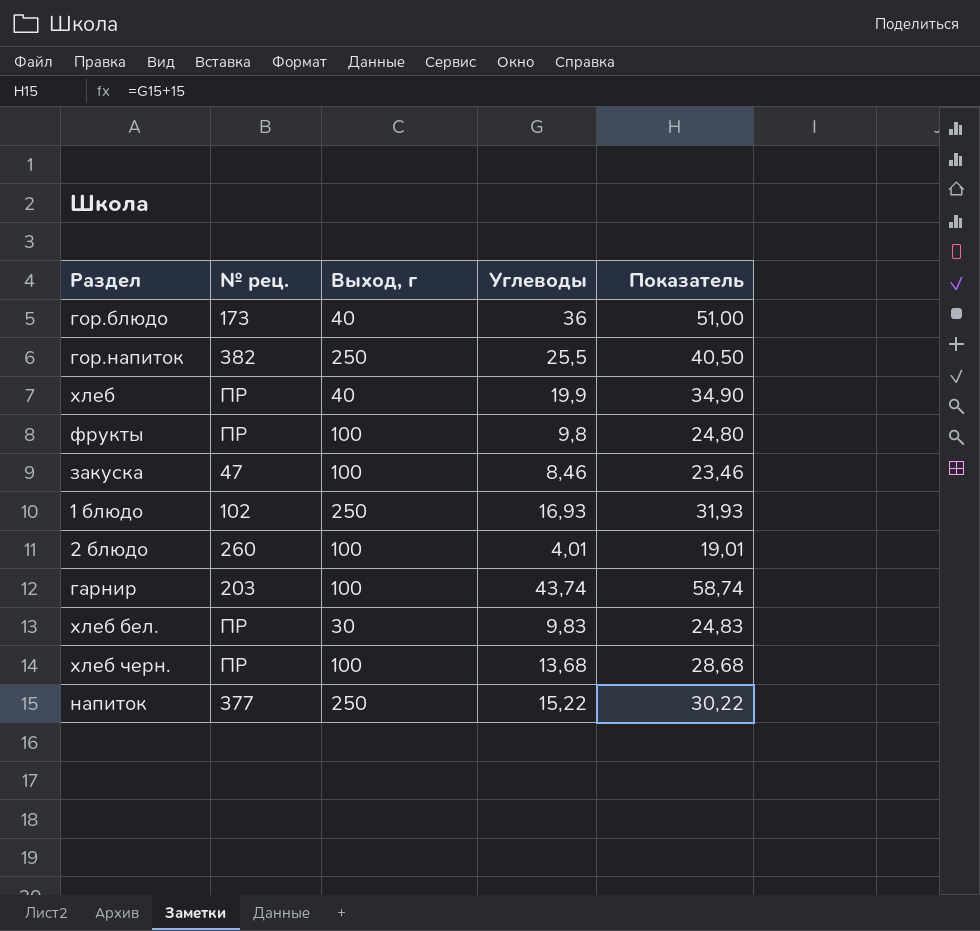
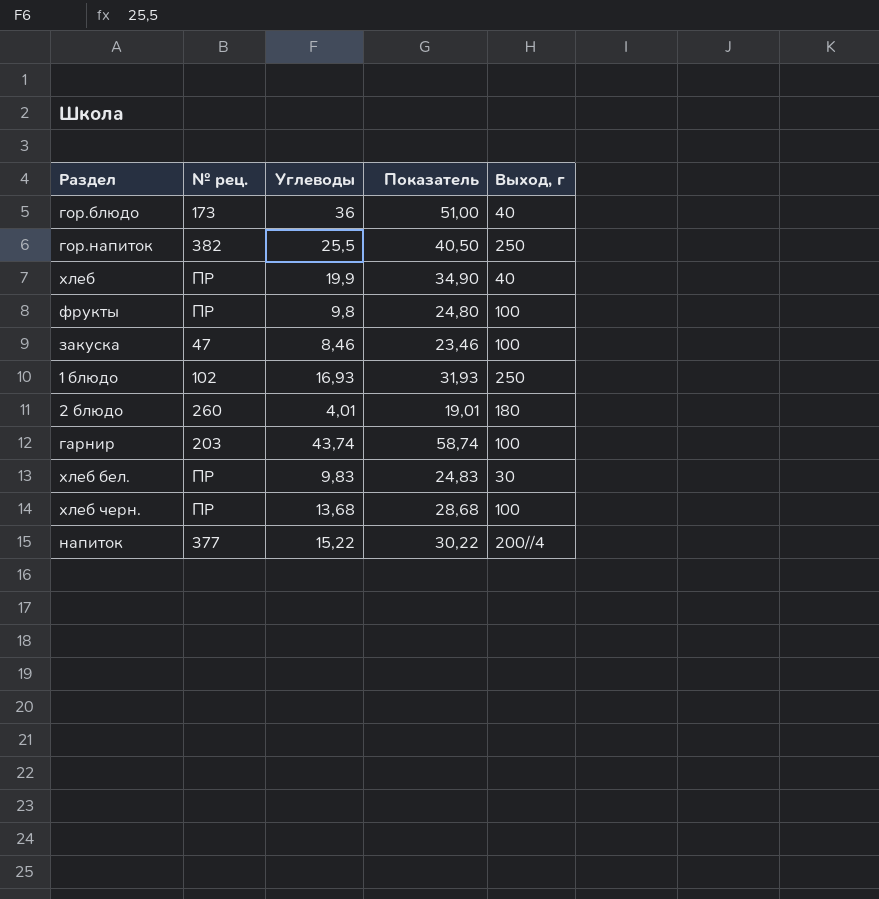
column Выход, г | position: 3 -> 5
2 блюдо | Выход, г: 100 -> 180
напиток | Выход, г: 250 -> 200//4

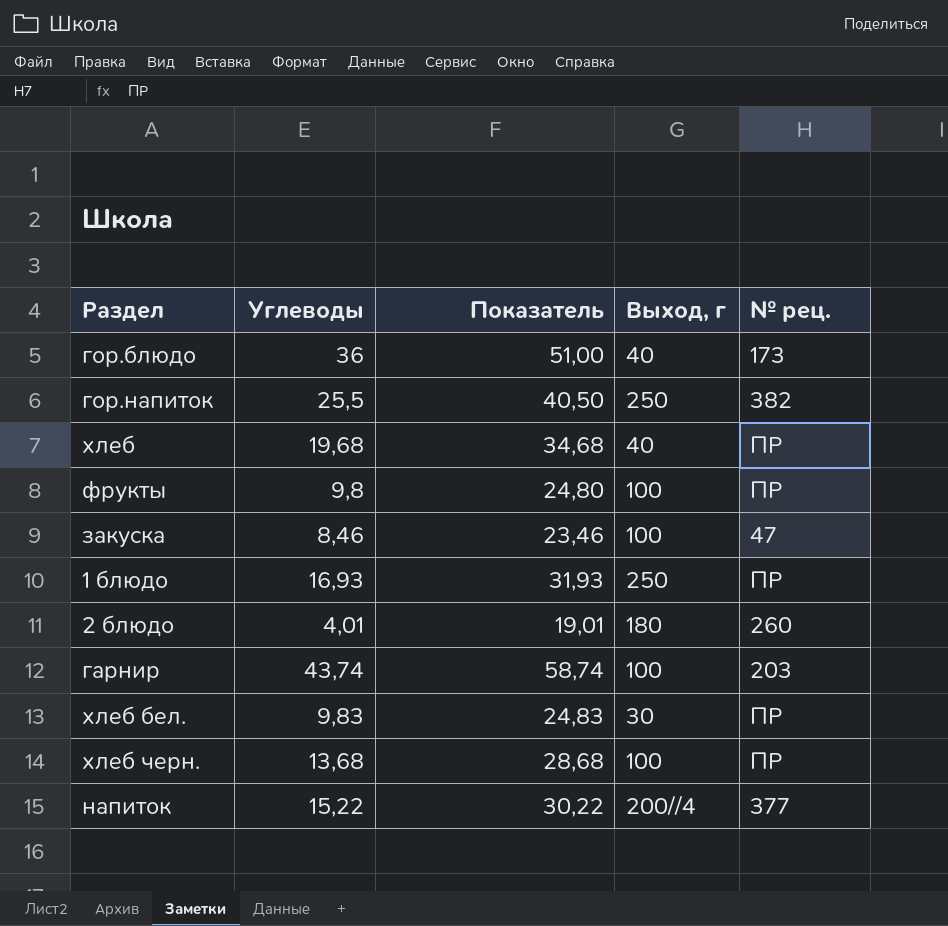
column № рец. | position: 2 -> 5
хлеб | Углеводы: 19,9 -> 19,68
хлеб | Показатель: 34,90 -> 34,68
1 блюдо | № рец.: 102 -> ПР

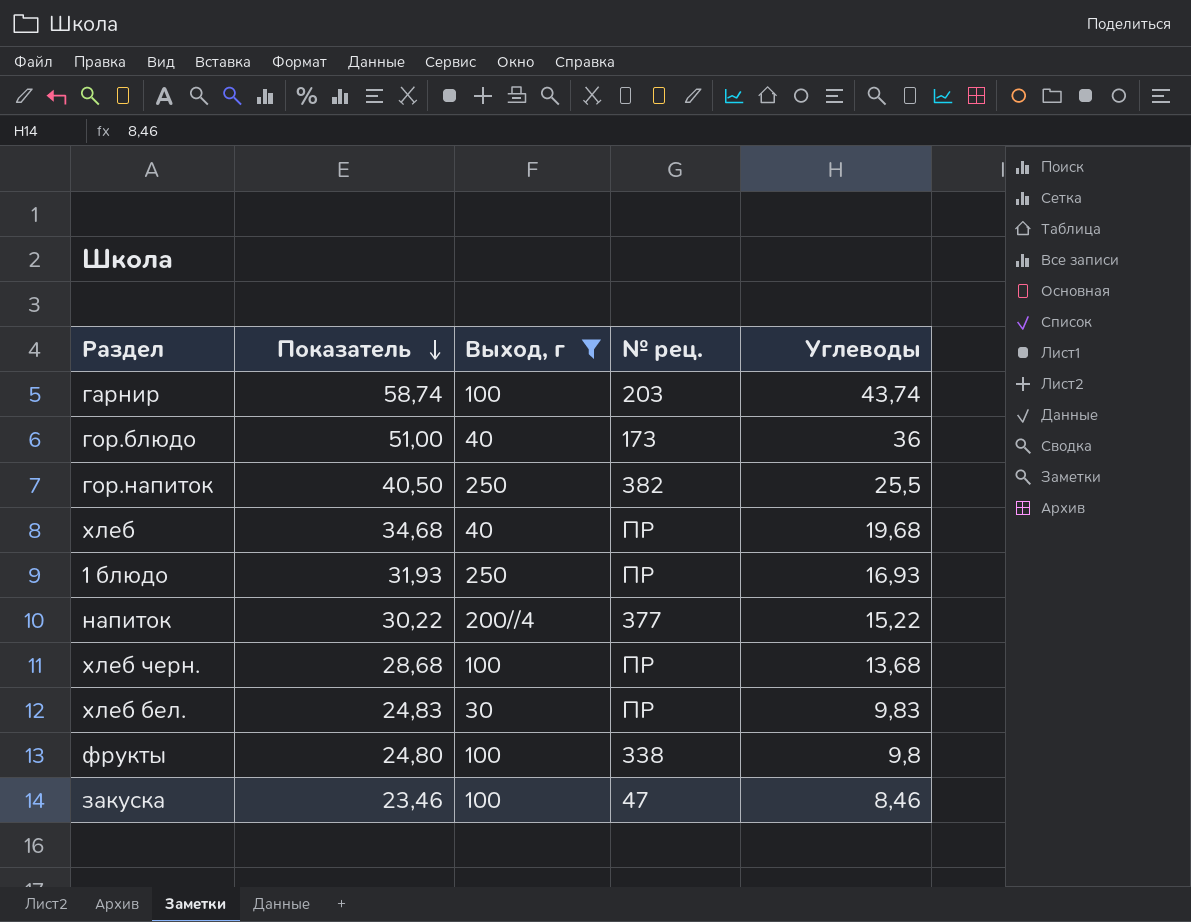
filter: none -> Выход, г != 180
row order: none -> Показатель descending
column Углеводы | position: 2 -> 5
фрукты | № рец.: ПР -> 338

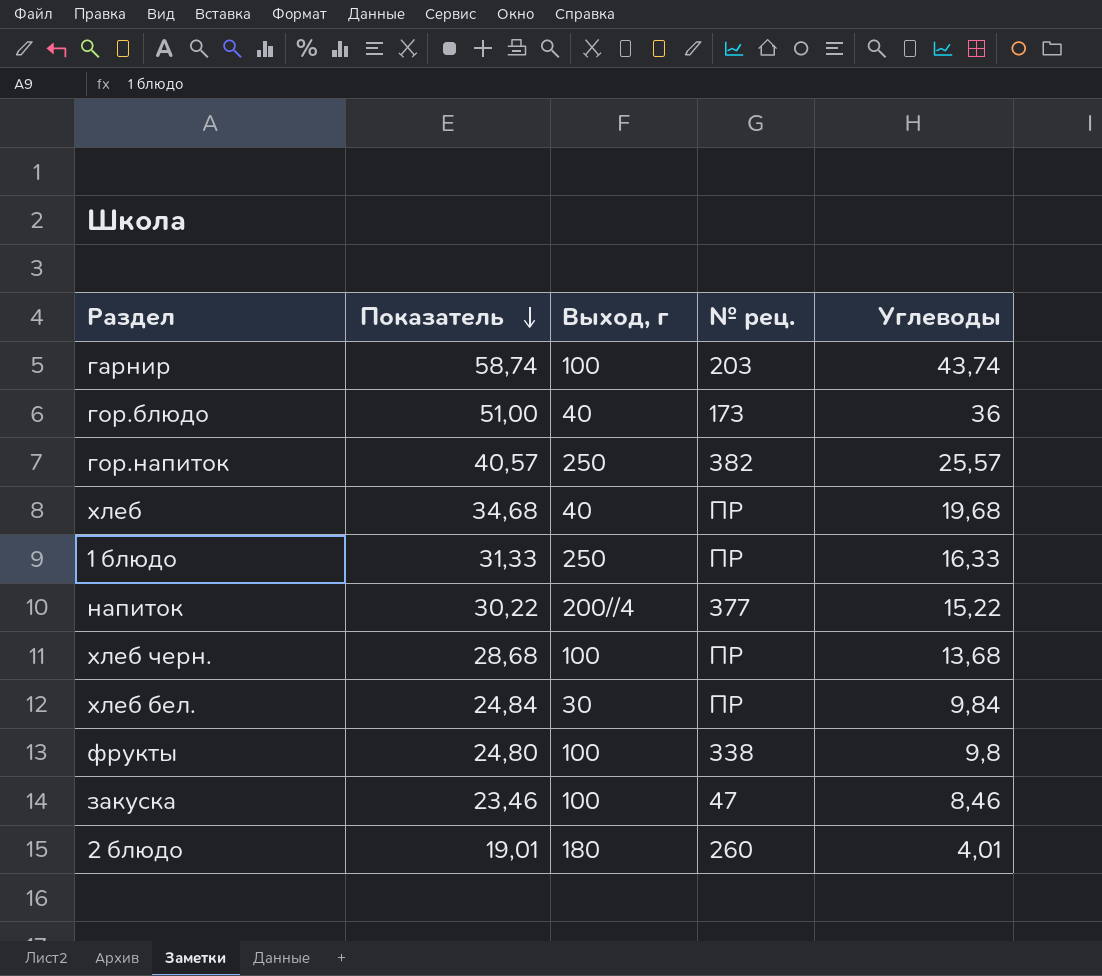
filter: Выход, г != 180 -> none
гор.напиток | Показатель: 40,50 -> 40,57
гор.напиток | Углеводы: 25,5 -> 25,57
1 блюдо | Показатель: 31,93 -> 31,33
1 блюдо | Углеводы: 16,93 -> 16,33
хлеб бел. | Показатель: 24,83 -> 24,84
хлеб бел. | Углеводы: 9,83 -> 9,84

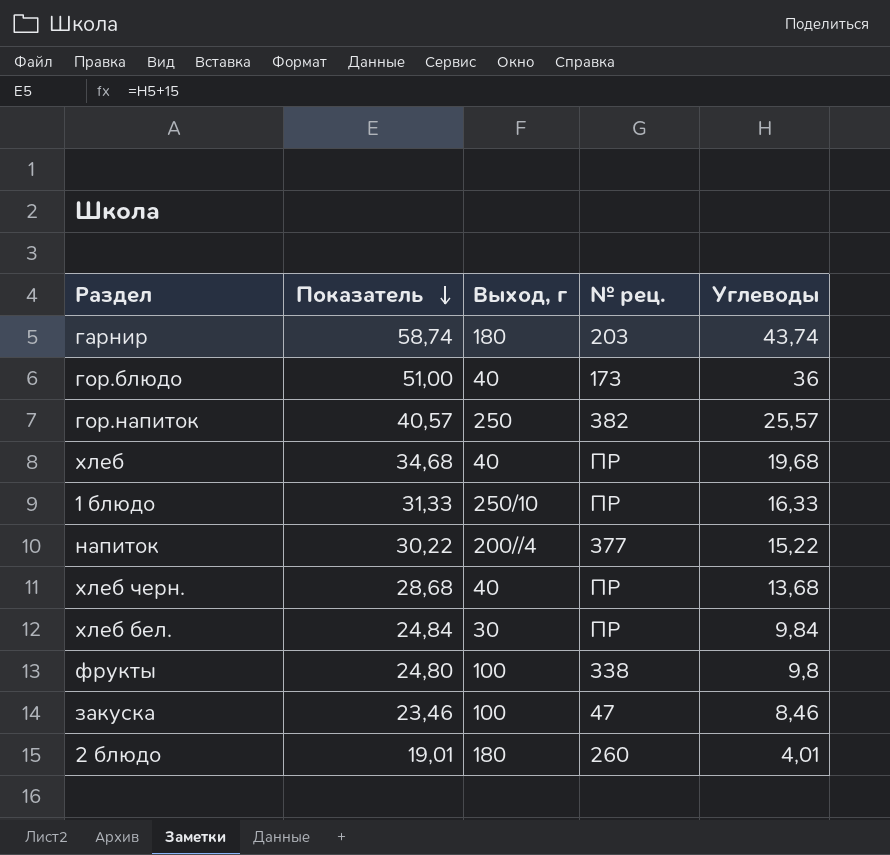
гарнир | Выход, г: 100 -> 180
1 блюдо | Выход, г: 250 -> 250/10
хлеб черн. | Выход, г: 100 -> 40

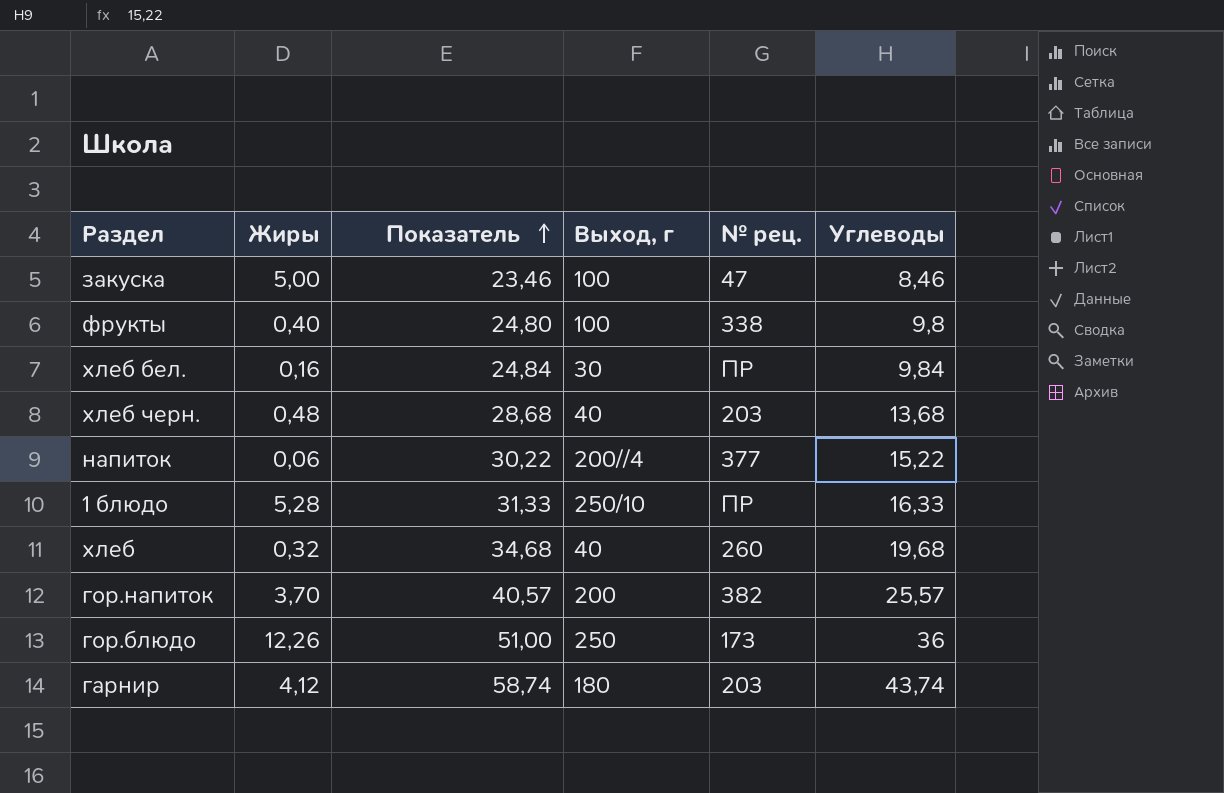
row order: Показатель descending -> Показатель ascending
column Жиры | position: none -> 2
row 2 блюдо: 19,01 | 180 | 260 | 4,01 -> none
хлеб черн. | № рец.: ПР -> 203
хлеб | № рец.: ПР -> 260
гор.напиток | Выход, г: 250 -> 200
гор.блюдо | Выход, г: 40 -> 250

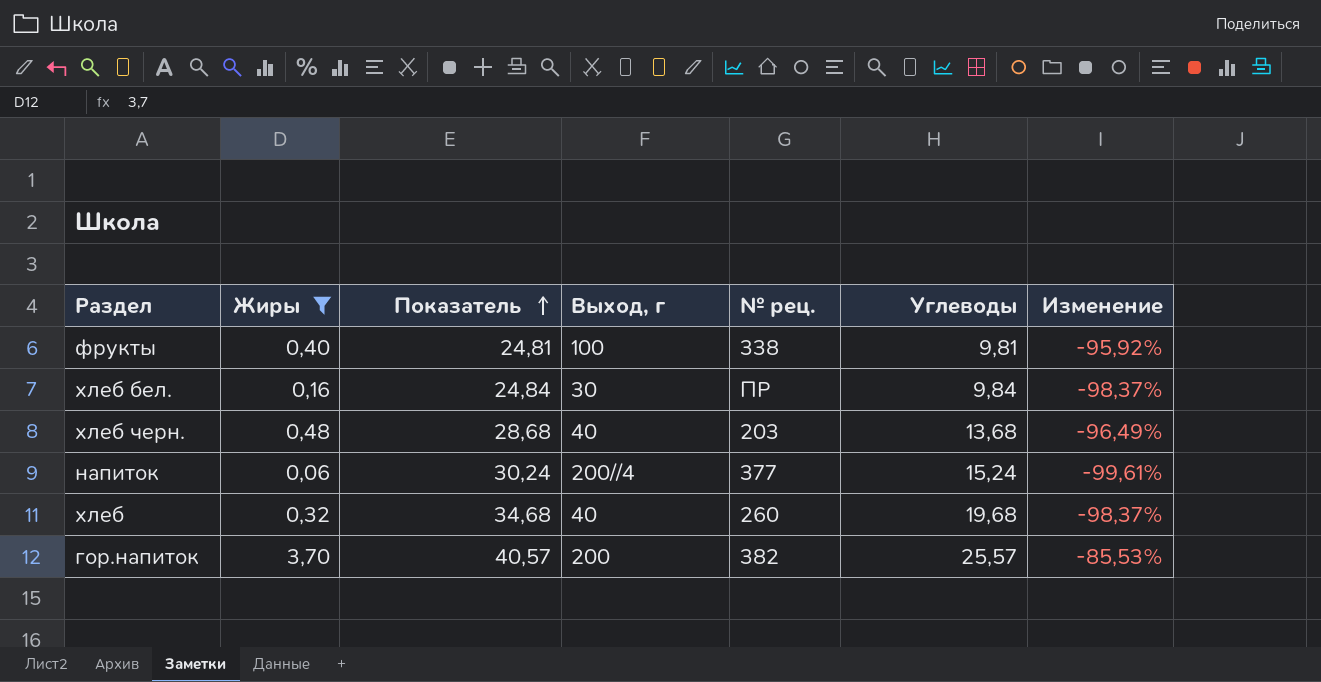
filter: none -> Жиры <= 3,70
column Изменение | formula: none -> ([Жиры] - [Углеводы]) / [Углеводы]
фрукты | Показатель: 24,80 -> 24,81
фрукты | Углеводы: 9,8 -> 9,81
напиток | Показатель: 30,22 -> 30,24
напиток | Углеводы: 15,22 -> 15,24

